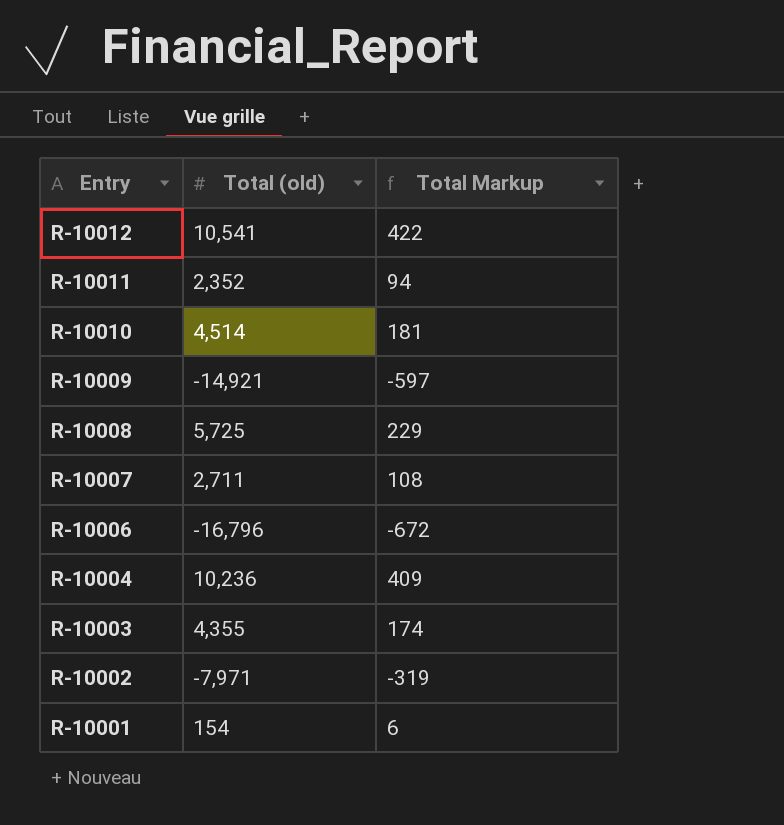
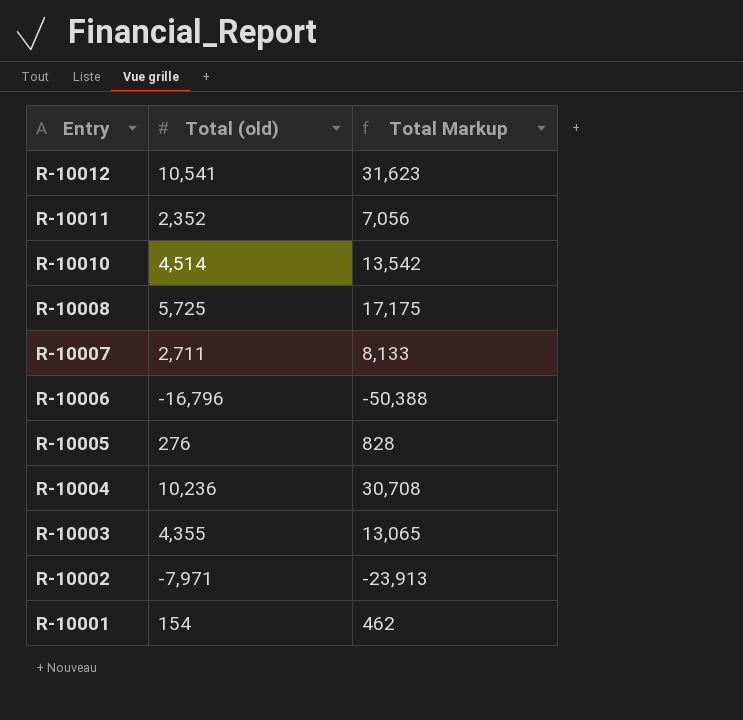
column Total Markup | formula: [Total (old)] * 0.04 -> [Total (old)] * 3
row R-10009: -14,921 | -597 -> none
row R-10005: none -> 276 | 828

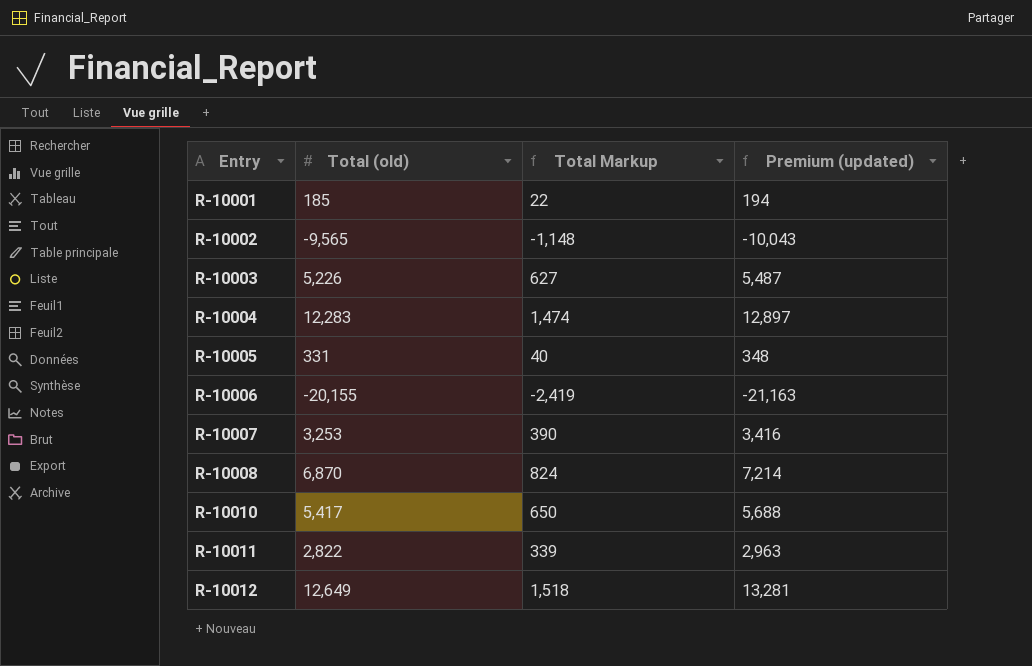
row order: Entry descending -> Entry ascending
column Total Markup | formula: [Total (old)] * 3 -> [Total (old)] * 0.12
column Premium (updated) | formula: none -> [Total (old)] * 1.05
R-10001 | Total (old): 154 -> 185
R-10002 | Total (old): -7,971 -> -9,565
R-10003 | Total (old): 4,355 -> 5,226
R-10004 | Total (old): 10,236 -> 12,283
R-10005 | Total (old): 276 -> 331
R-10006 | Total (old): -16,796 -> -20,155
R-10007 | Total (old): 2,711 -> 3,253
R-10008 | Total (old): 5,725 -> 6,870
R-10010 | Total (old): 4,514 -> 5,417
R-10011 | Total (old): 2,352 -> 2,822
R-10012 | Total (old): 10,541 -> 12,649

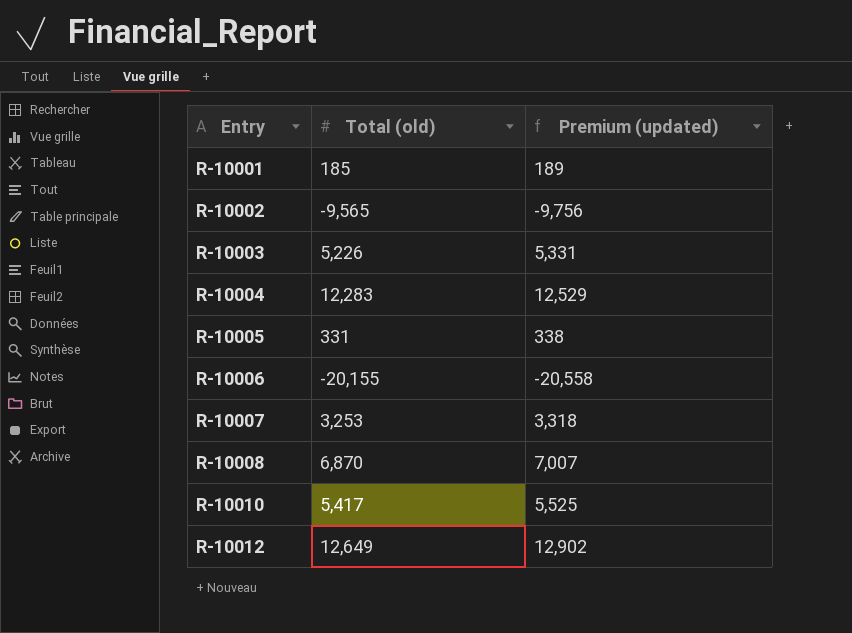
column Total Markup | formula: [Total (old)] * 0.12 -> none
column Premium (updated) | formula: [Total (old)] * 1.05 -> [Total (old)] * 1.02
row R-10011: 2,822 | 339 | 2,963 -> none

